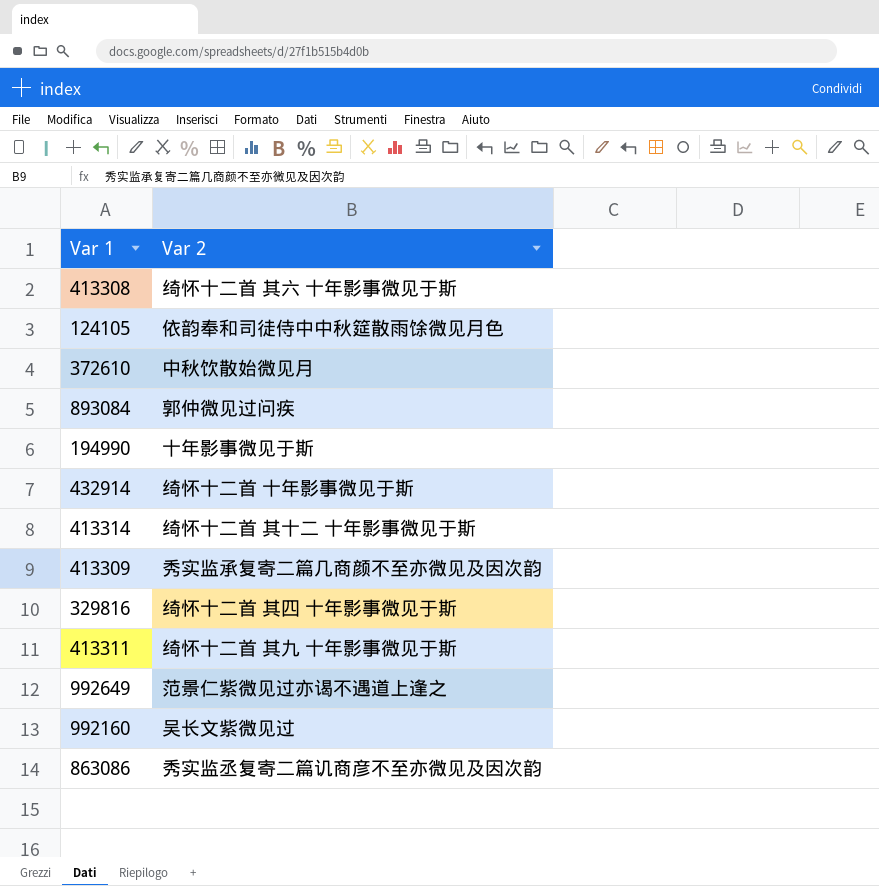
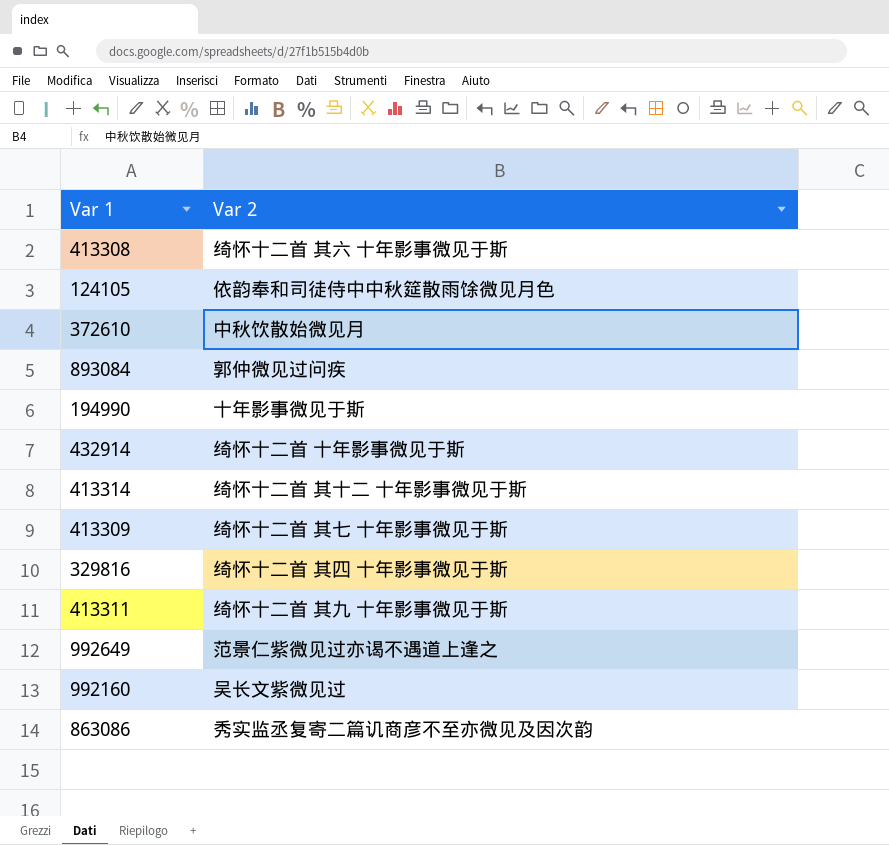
413309 | Var 2: 秀实监承复寄二篇几商颜不至亦微见及因次韵 -> 绮怀十二首 其七 十年影事微见于斯

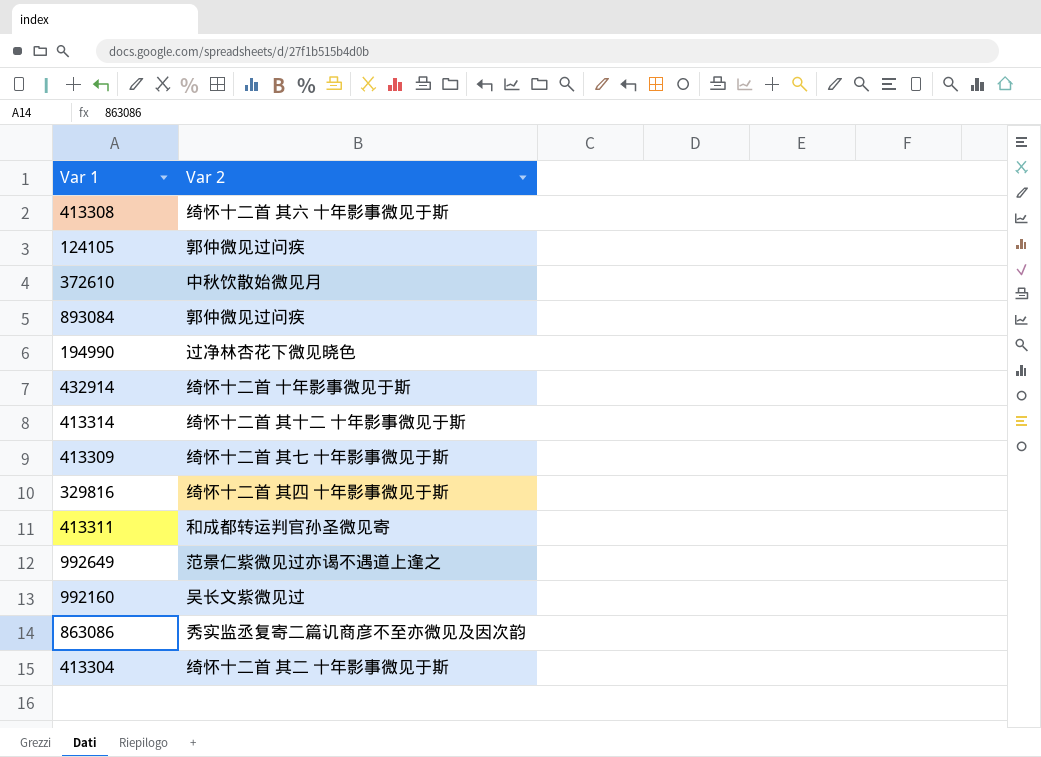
124105 | Var 2: 依韵奉和司徒侍中中秋筵散雨馀微见月色 -> 郭仲微见过问疾
194990 | Var 2: 十年影事微见于斯 -> 过净林杏花下微见晓色
413311 | Var 2: 绮怀十二首 其九 十年影事微见于斯 -> 和成都转运判官孙圣微见寄
row 413304: none -> 绮怀十二首 其二 十年影事微见于斯

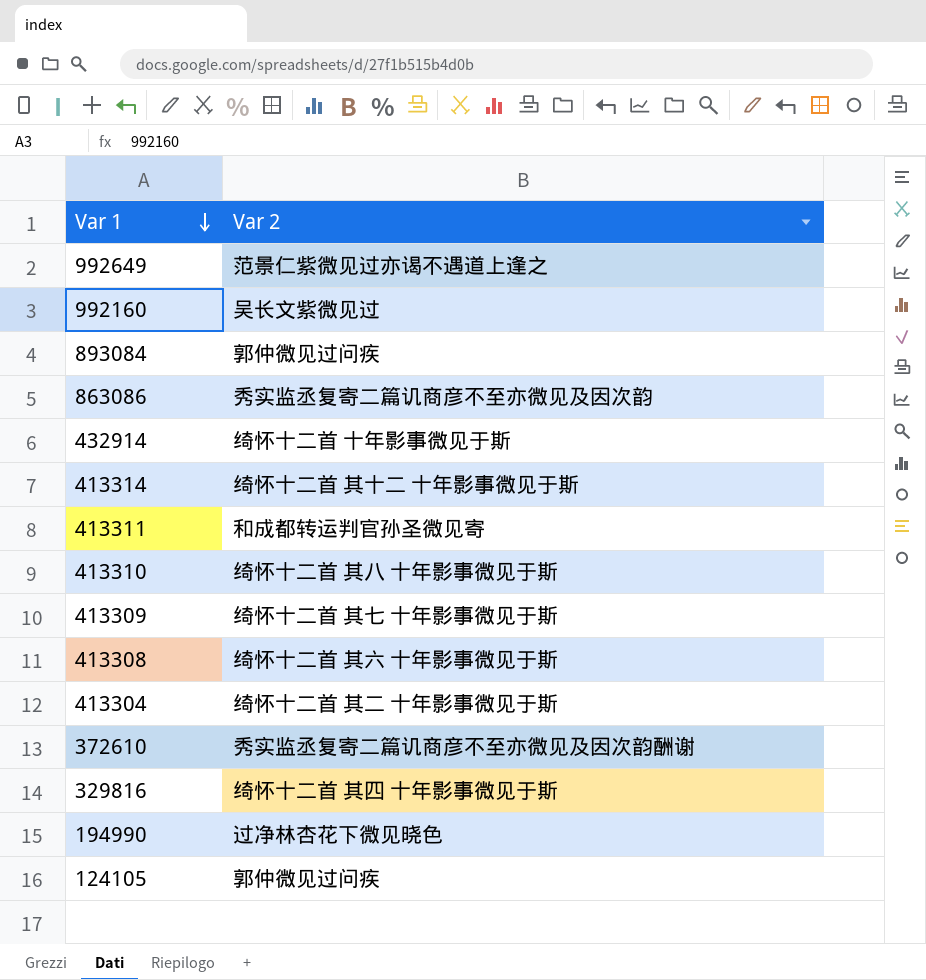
row order: none -> Var 1 descending
row 413310: none -> 绮怀十二首 其八 十年影事微见于斯
372610 | Var 2: 中秋饮散始微见月 -> 秀实监丞复寄二篇讥商彦不至亦微见及因次韵酬谢

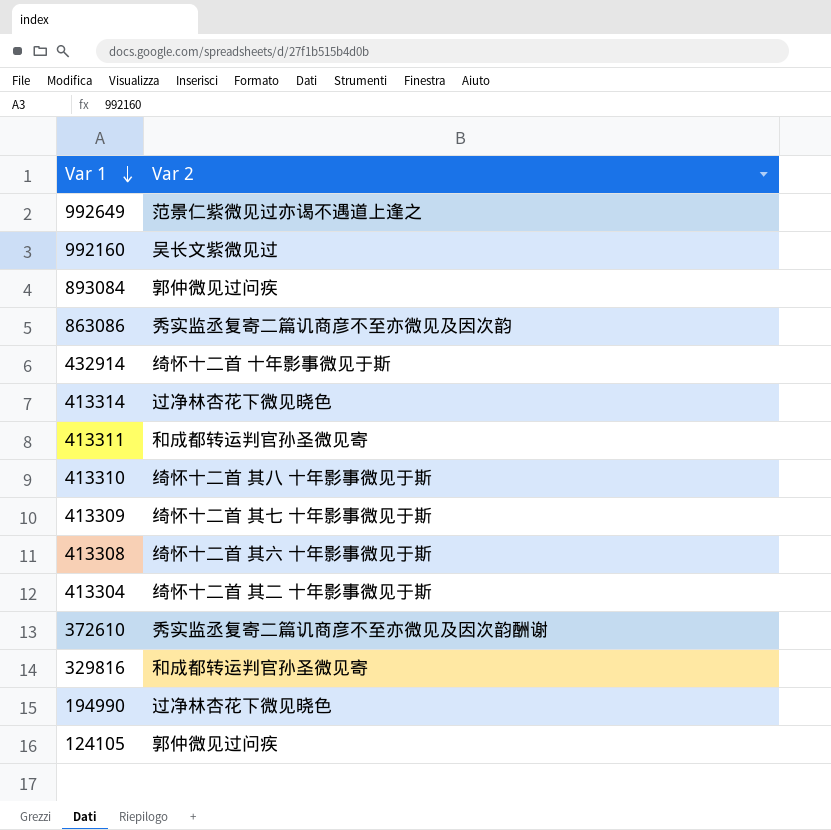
413314 | Var 2: 绮怀十二首 其十二 十年影事微见于斯 -> 过净林杏花下微见晓色
329816 | Var 2: 绮怀十二首 其四 十年影事微见于斯 -> 和成都转运判官孙圣微见寄

